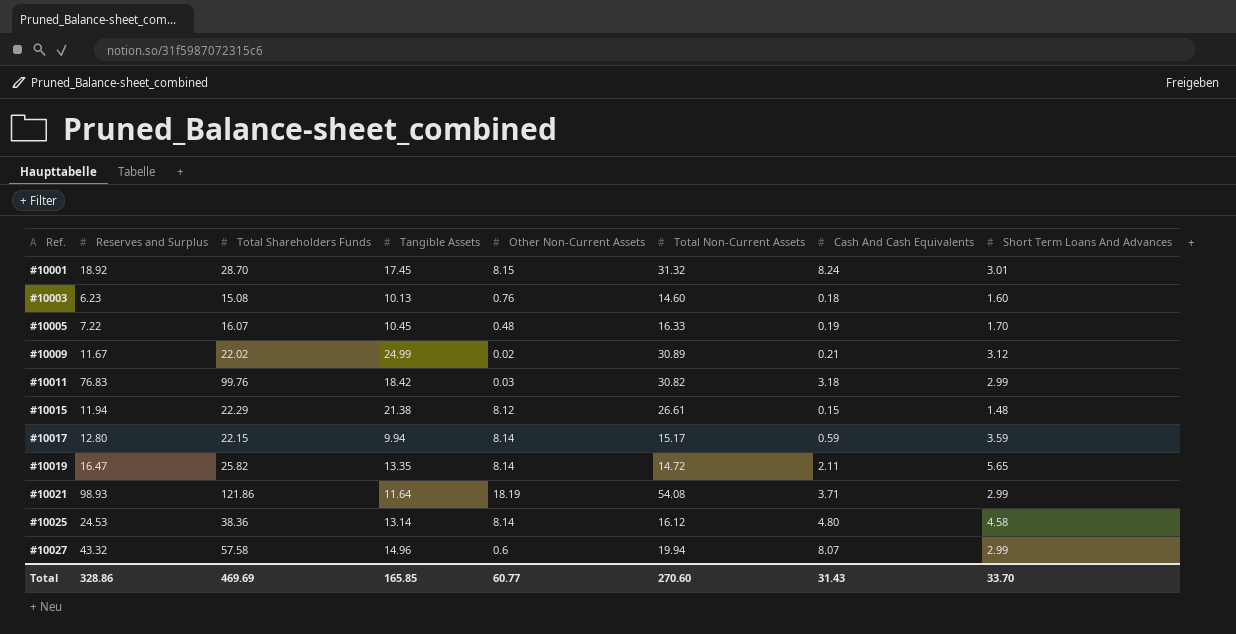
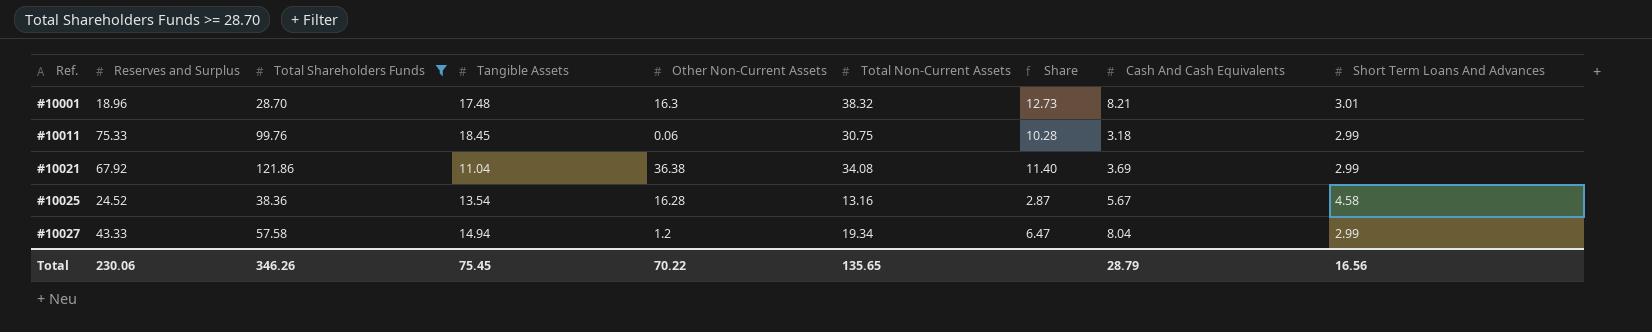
filter: none -> Total Shareholders Funds >= 28.70
column Share | formula: none -> [Total Non-Current Assets] / [Short Term Loans And Advances]
#10001 | Reserves and Surplus: 18.92 -> 18.96
#10001 | Tangible Assets: 17.45 -> 17.48
#10001 | Other Non-Current Assets: 8.15 -> 16.3
#10001 | Total Non-Current Assets: 31.32 -> 38.32
#10001 | Cash And Cash Equivalents: 8.24 -> 8.21
#10011 | Reserves and Surplus: 76.83 -> 75.33
#10011 | Tangible Assets: 18.42 -> 18.45
#10011 | Other Non-Current Assets: 0.03 -> 0.06
#10011 | Total Non-Current Assets: 30.82 -> 30.75
#10021 | Reserves and Surplus: 98.93 -> 67.92
#10021 | Tangible Assets: 11.64 -> 11.04
#10021 | Other Non-Current Assets: 18.19 -> 36.38
#10021 | Total Non-Current Assets: 54.08 -> 34.08
#10021 | Cash And Cash Equivalents: 3.71 -> 3.69
#10025 | Reserves and Surplus: 24.53 -> 24.52
#10025 | Tangible Assets: 13.14 -> 13.54
#10025 | Other Non-Current Assets: 8.14 -> 16.28
#10025 | Total Non-Current Assets: 16.12 -> 13.16
#10025 | Cash And Cash Equivalents: 4.80 -> 5.67
#10027 | Reserves and Surplus: 43.32 -> 43.33
#10027 | Tangible Assets: 14.96 -> 14.94
#10027 | Other Non-Current Assets: 0.6 -> 1.2
#10027 | Total Non-Current Assets: 19.94 -> 19.34
#10027 | Cash And Cash Equivalents: 8.07 -> 8.04
Total | Reserves and Surplus: 328.86 -> 230.06
Total | Total Shareholders Funds: 469.69 -> 346.26
Total | Tangible Assets: 165.85 -> 75.45
Total | Other Non-Current Assets: 60.77 -> 70.22
Total | Total Non-Current Assets: 270.60 -> 135.65
Total | Cash And Cash Equivalents: 31.43 -> 28.79
Total | Short Term Loans And Advances: 33.70 -> 16.56

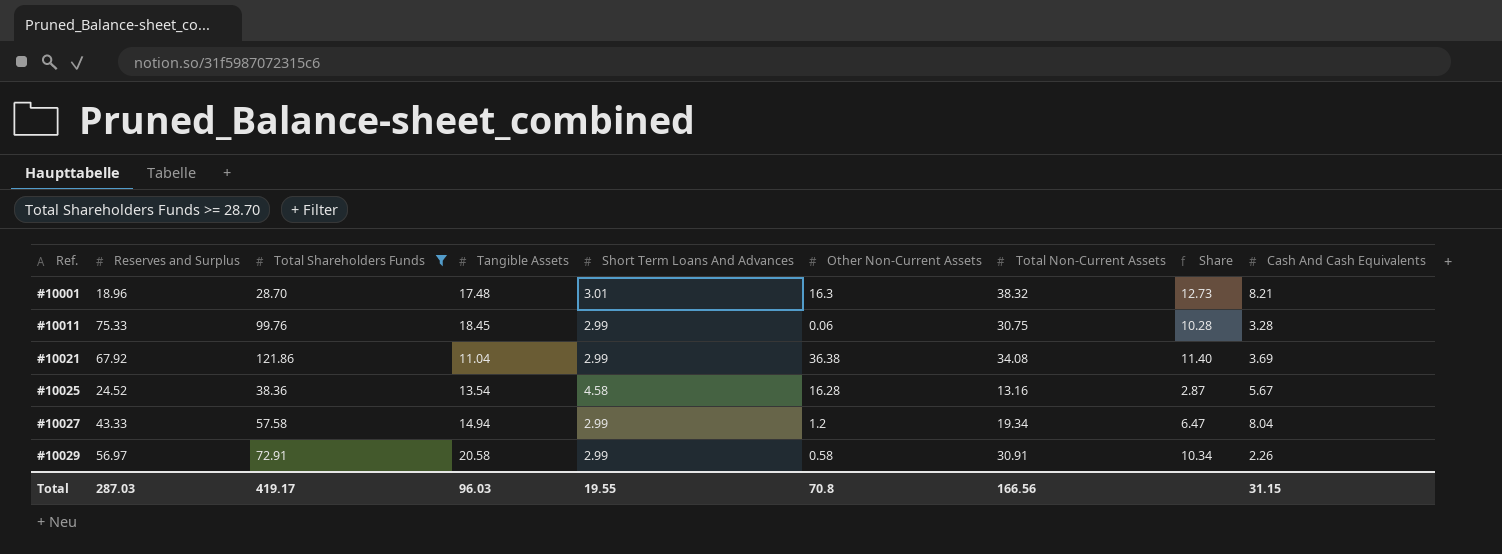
column Short Term Loans And Advances | position: 9 -> 5
#10011 | Cash And Cash Equivalents: 3.18 -> 3.28
row #10029: none -> 56.97 | 72.91 | 20.58 | 2.99 | 0.58 | 30.91 | 10.34 | 2.26
Total | Reserves and Surplus: 230.06 -> 287.03
Total | Total Shareholders Funds: 346.26 -> 419.17
Total | Tangible Assets: 75.45 -> 96.03
Total | Short Term Loans And Advances: 16.56 -> 19.55
Total | Other Non-Current Assets: 70.22 -> 70.8
Total | Total Non-Current Assets: 135.65 -> 166.56
Total | Cash And Cash Equivalents: 28.79 -> 31.15

